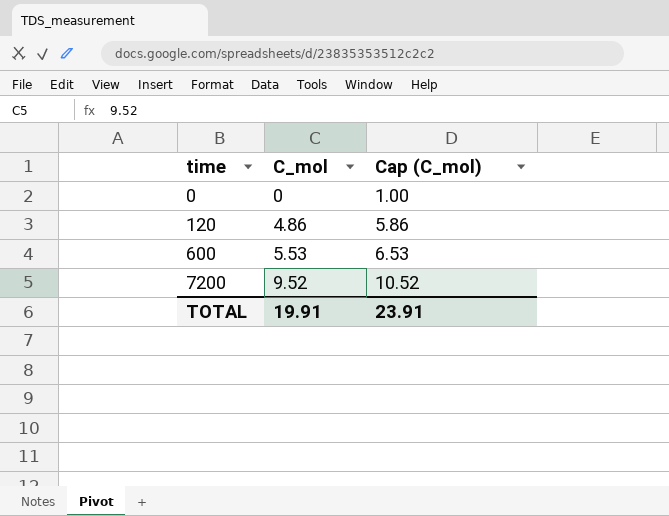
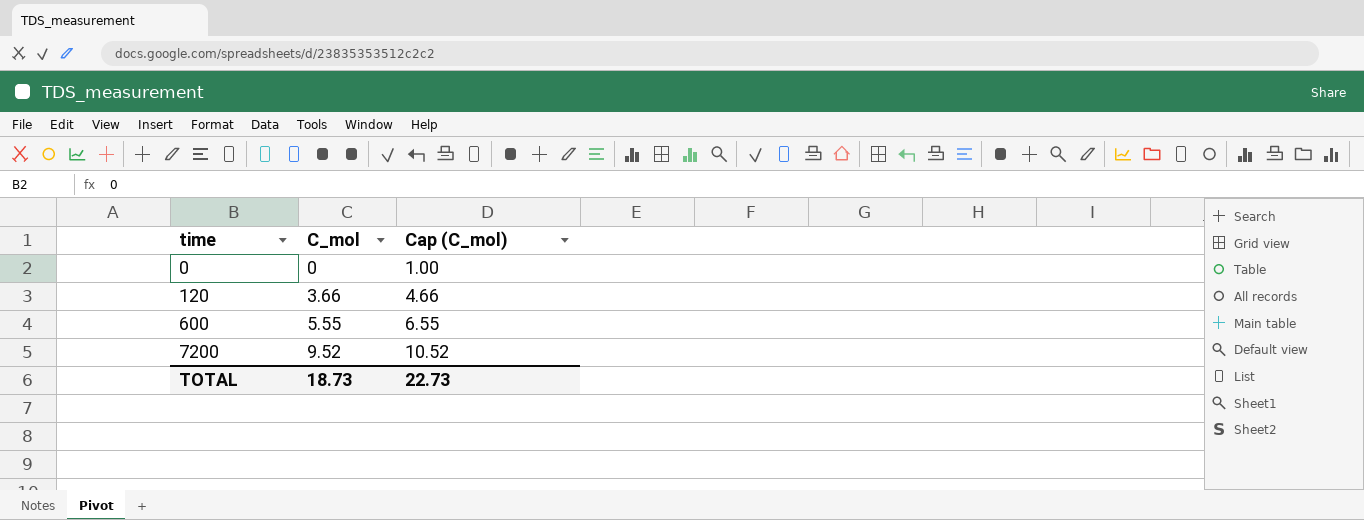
120 | C_mol: 4.86 -> 3.66
120 | Cap (C_mol): 5.86 -> 4.66
600 | C_mol: 5.53 -> 5.55
600 | Cap (C_mol): 6.53 -> 6.55
TOTAL | C_mol: 19.91 -> 18.73
TOTAL | Cap (C_mol): 23.91 -> 22.73

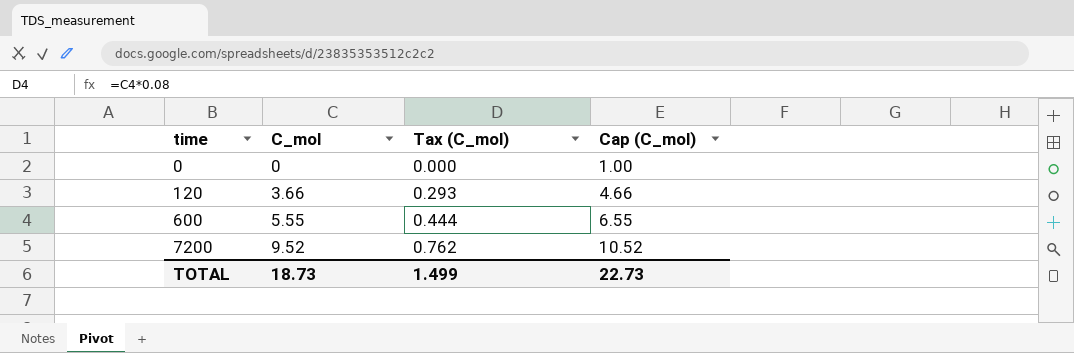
column Tax (C_mol) | formula: none -> [C_mol] * 0.08

